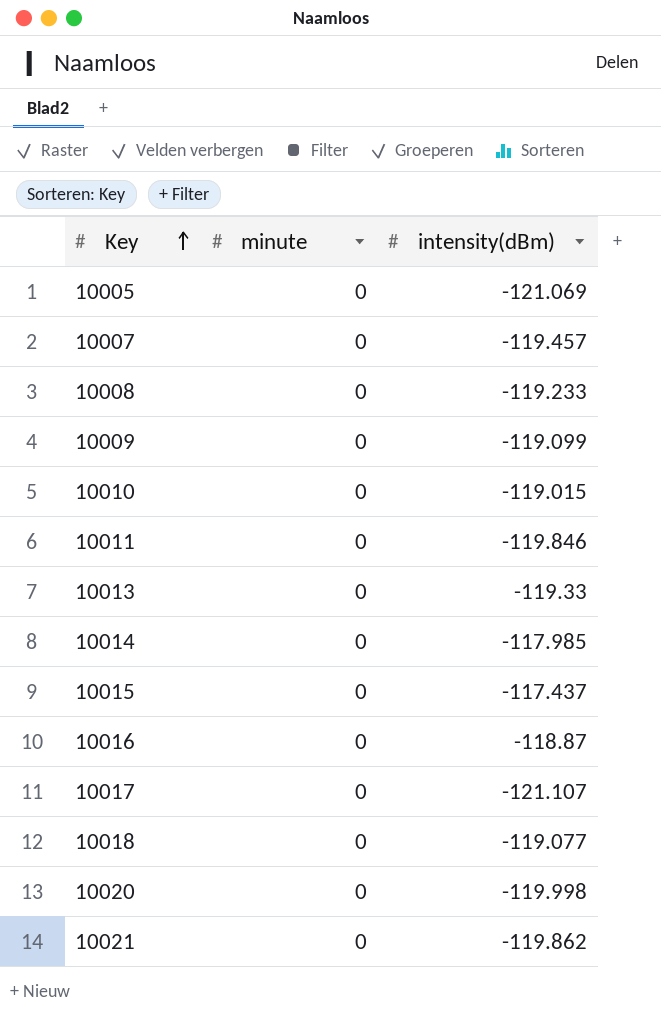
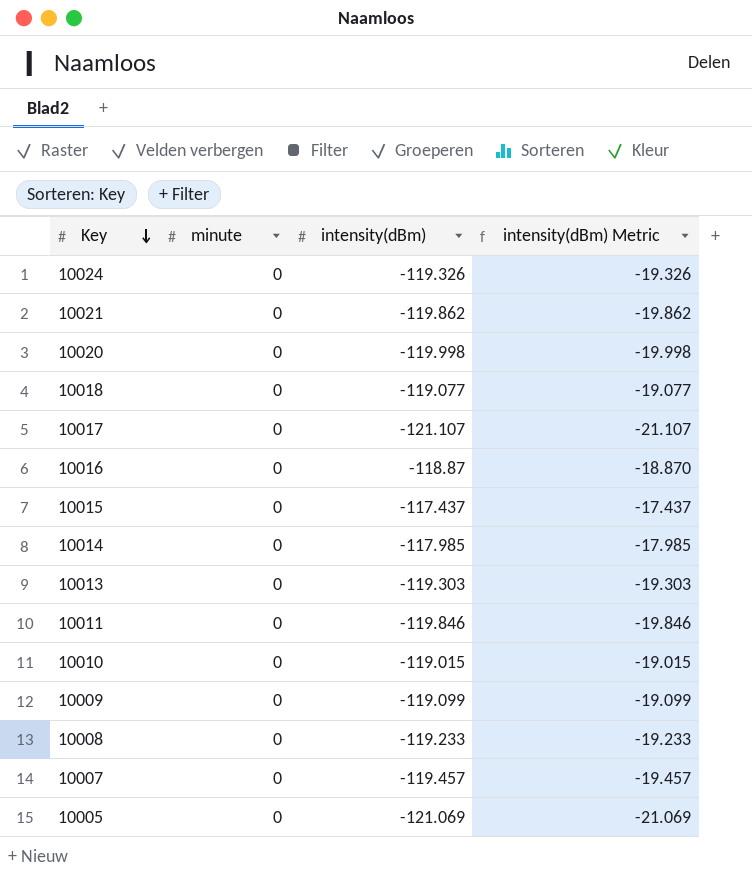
row order: Key ascending -> Key descending
column intensity(dBm) Metric | formula: none -> [intensity(dBm)] + 100
row 10024: none -> 0 | -119.326 | -19.326
10013 | intensity(dBm): -119.33 -> -119.303

